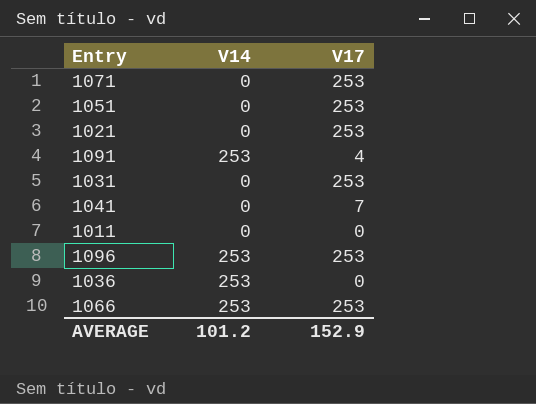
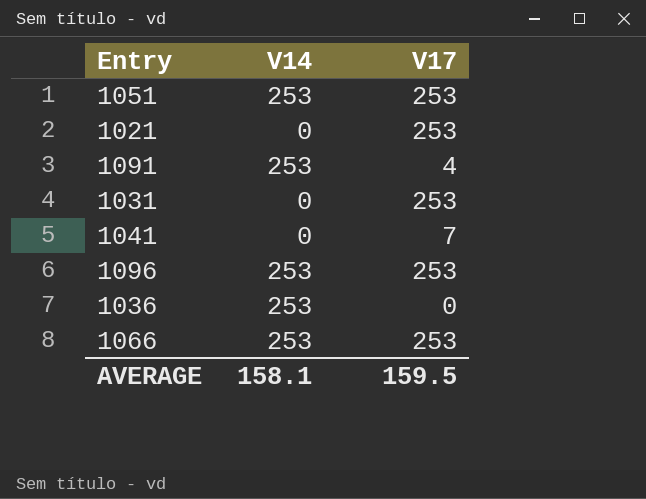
row 1071: 0 | 253 -> none
row 1011: 0 | 0 -> none
1051 | V14: 0 -> 253
AVERAGE | V14: 101.2 -> 158.1
AVERAGE | V17: 152.9 -> 159.5

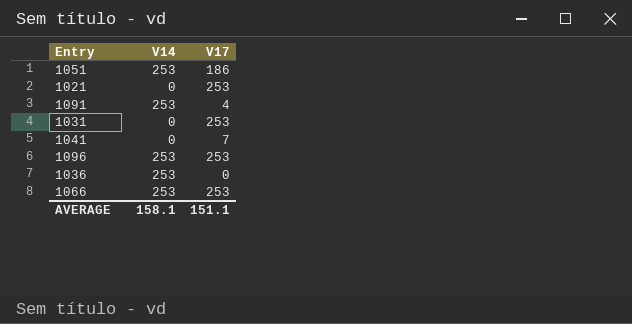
1051 | V17: 253 -> 186
AVERAGE | V17: 159.5 -> 151.1

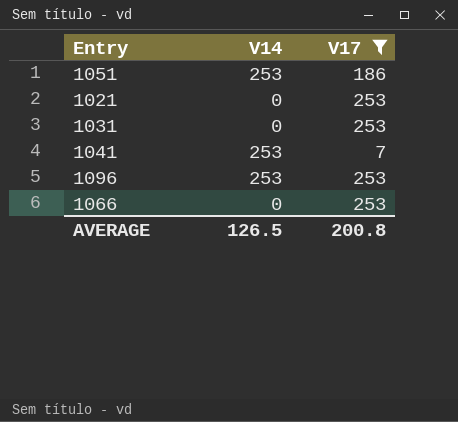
filter: none -> V17 >= 7
1041 | V14: 0 -> 253
1066 | V14: 253 -> 0
AVERAGE | V14: 158.1 -> 126.5
AVERAGE | V17: 151.1 -> 200.8

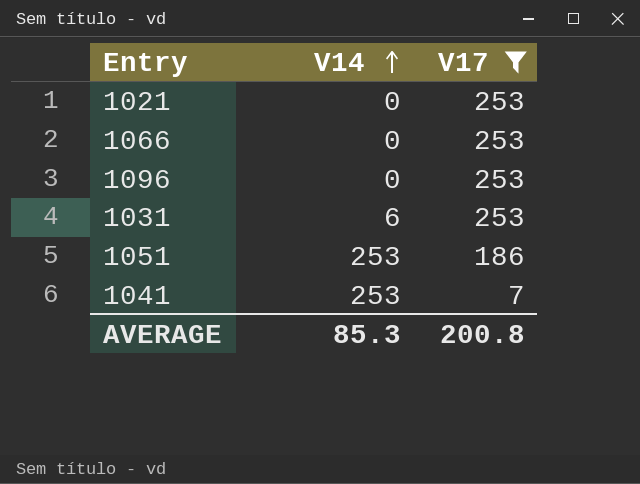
row order: none -> V14 ascending
1096 | V14: 253 -> 0
1031 | V14: 0 -> 6
AVERAGE | V14: 126.5 -> 85.3

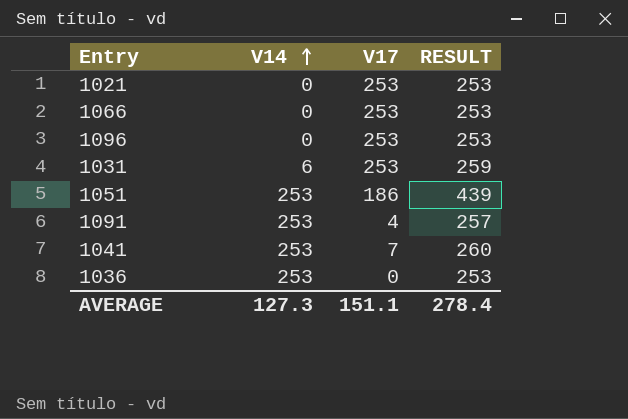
filter: V17 >= 7 -> none
column RESULT | formula: none -> [V14] + [V17]
AVERAGE | V14: 85.3 -> 127.3
AVERAGE | V17: 200.8 -> 151.1

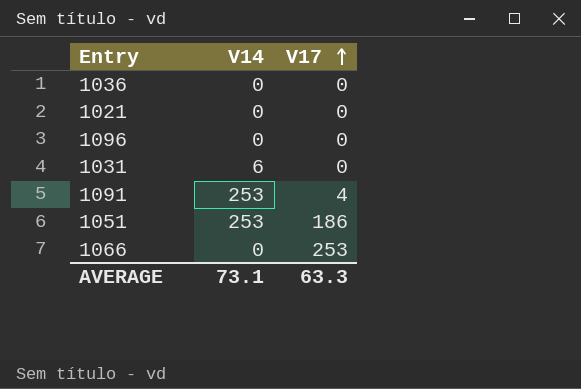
row order: V14 ascending -> V17 ascending
column RESULT | formula: [V14] + [V17] -> none
row 1041: 253 | 7 | 260 -> none
1036 | V14: 253 -> 0
1021 | V17: 253 -> 0
1096 | V17: 253 -> 0
1031 | V17: 253 -> 0
AVERAGE | V14: 127.3 -> 73.1
AVERAGE | V17: 151.1 -> 63.3

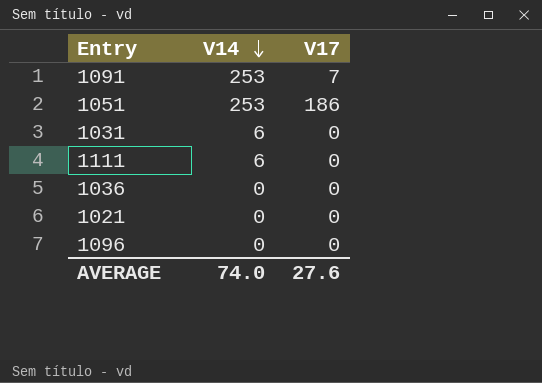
row order: V17 ascending -> V14 descending
row 1066: 0 | 253 -> none
1091 | V17: 4 -> 7
row 1111: none -> 6 | 0
AVERAGE | V14: 73.1 -> 74.0
AVERAGE | V17: 63.3 -> 27.6

